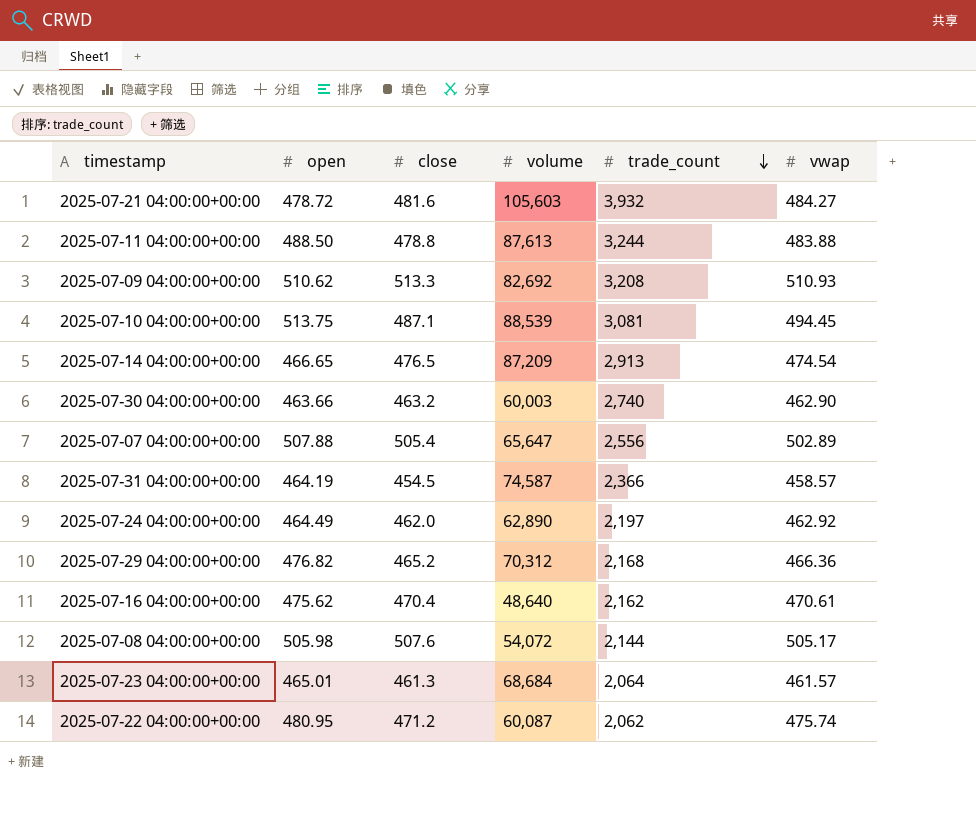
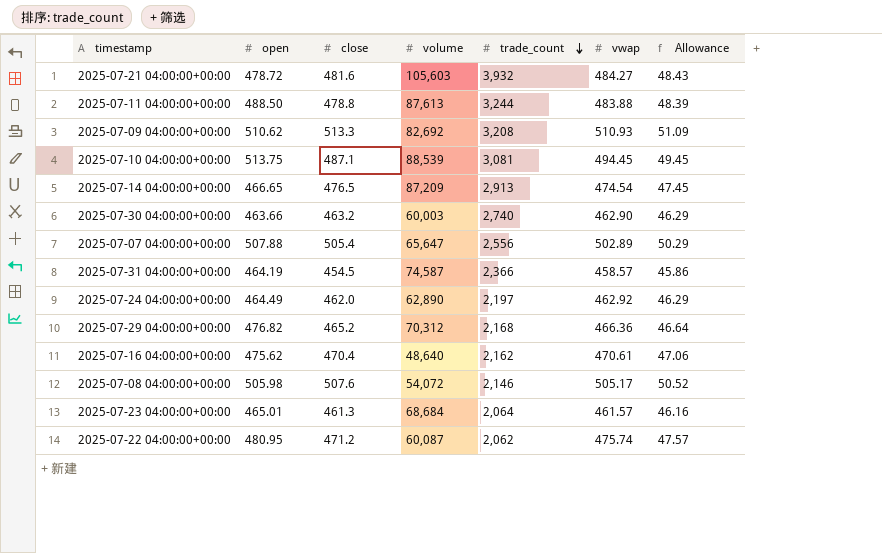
column Allowance | formula: none -> [vwap] * 0.1
2025-07-08 04:00:00+00:00 | trade_count: 2,144 -> 2,146

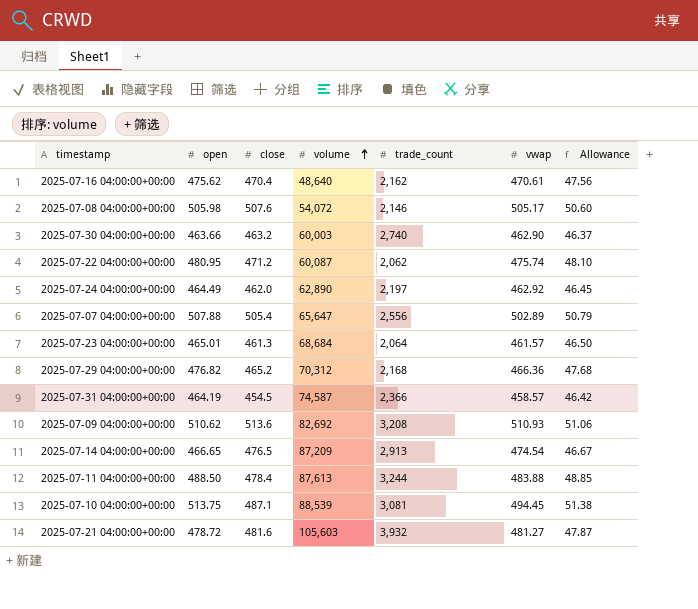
row order: trade_count descending -> volume ascending
column Allowance | formula: [vwap] * 0.1 -> [open] * 0.1
2025-07-09 04:00:00+00:00 | close: 513.3 -> 513.6
2025-07-11 04:00:00+00:00 | close: 478.8 -> 478.4
2025-07-21 04:00:00+00:00 | vwap: 484.27 -> 481.27

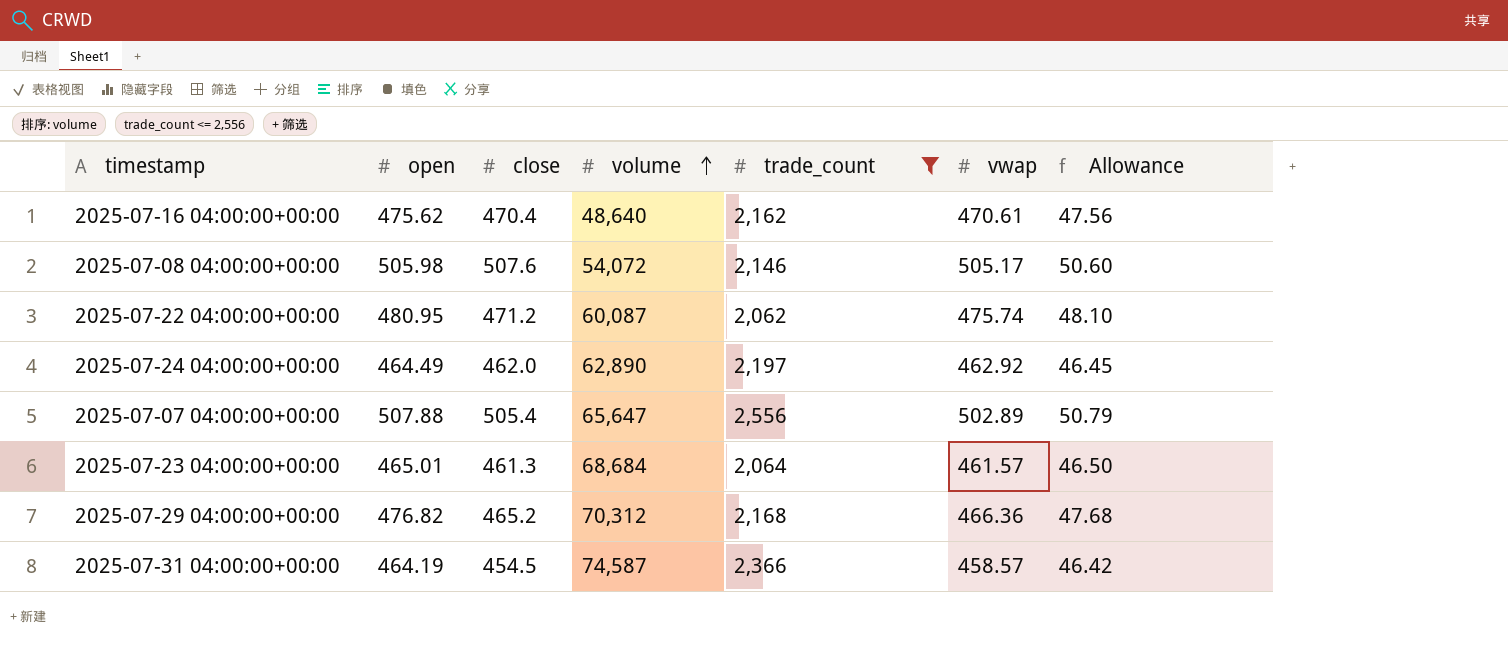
filter: none -> trade_count <= 2,556

